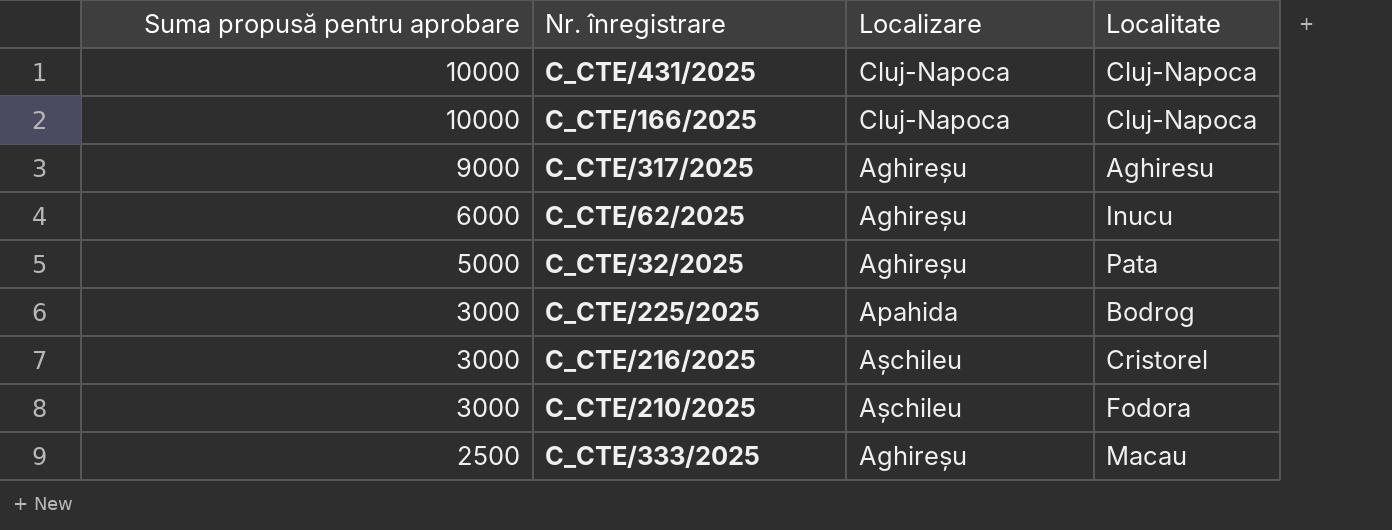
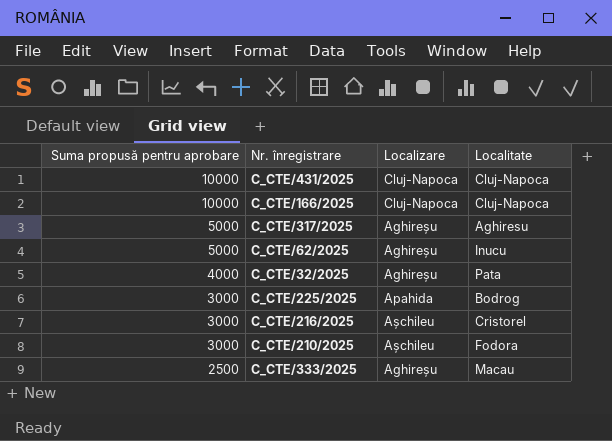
C_CTE/317/2025 | Suma propusă pentru aprobare: 9000 -> 5000
C_CTE/62/2025 | Suma propusă pentru aprobare: 6000 -> 5000
C_CTE/32/2025 | Suma propusă pentru aprobare: 5000 -> 4000

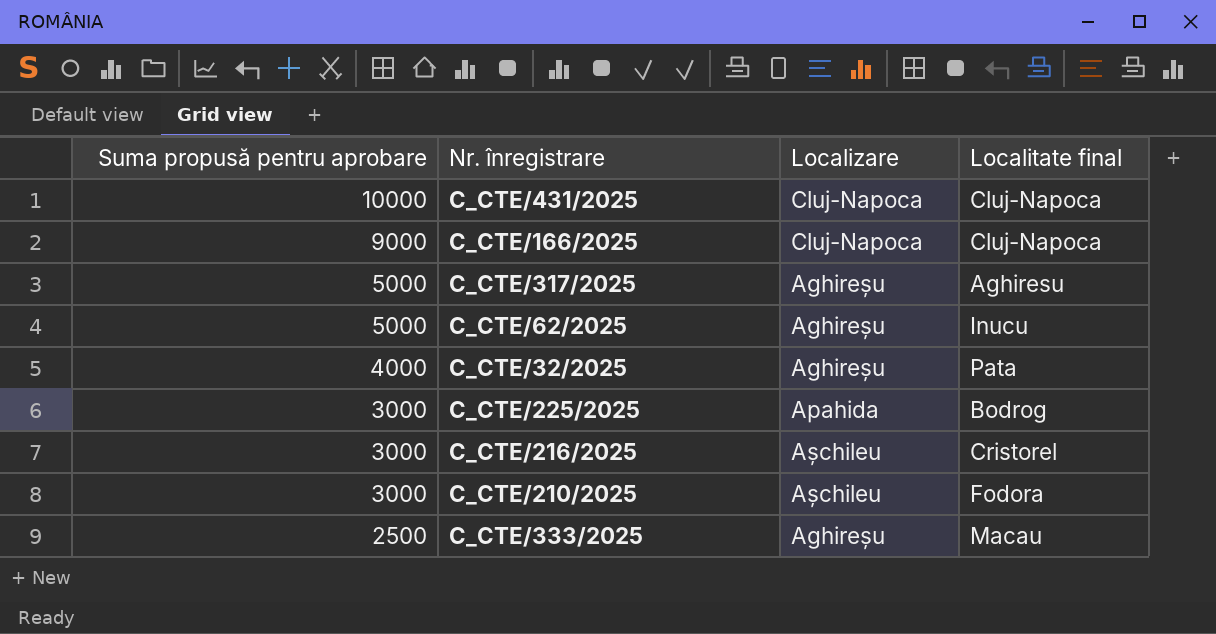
column name: Localitate -> Localitate final
C_CTE/166/2025 | Suma propusă pentru aprobare: 10000 -> 9000

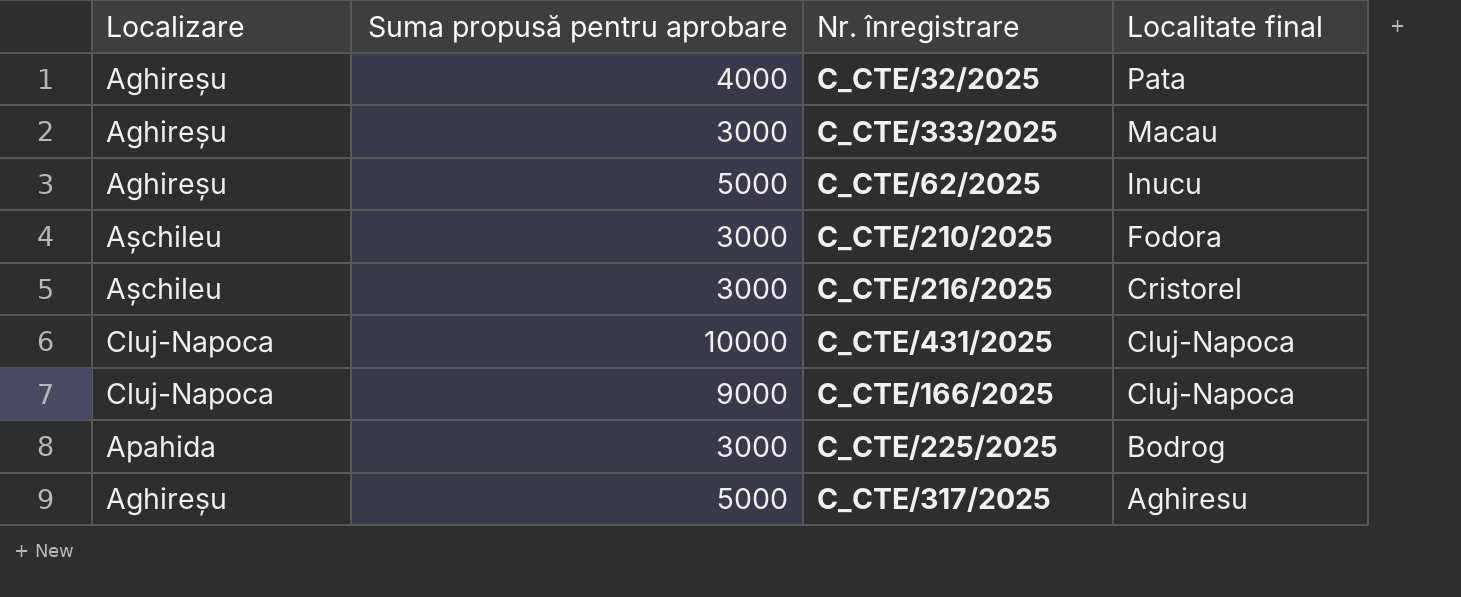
row order: Suma propusă pentru aprobare descending -> Localitate final descending
column Localizare | position: 3 -> 1
C_CTE/333/2025 | Suma propusă pentru aprobare: 2500 -> 3000

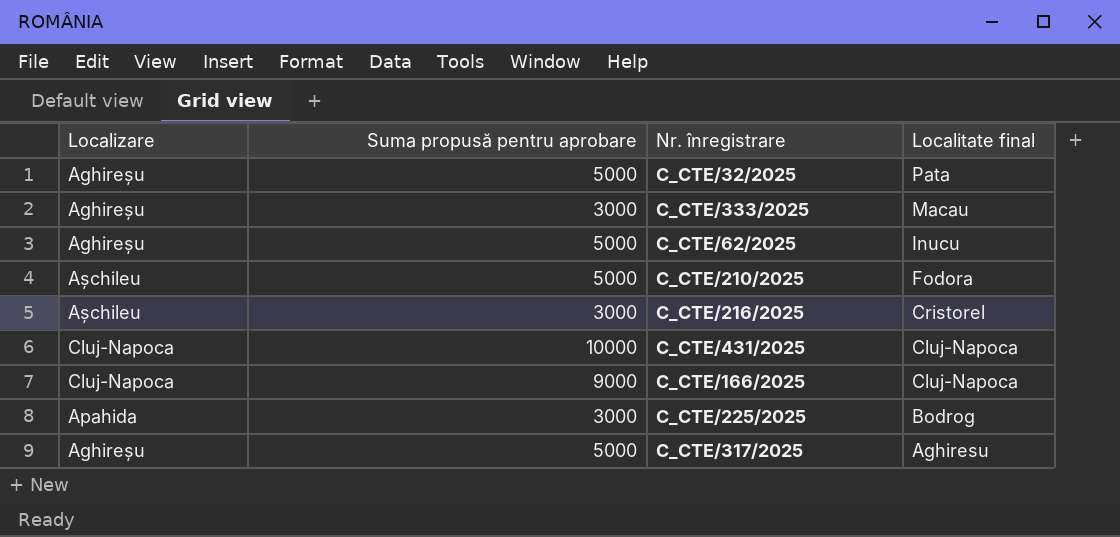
C_CTE/32/2025 | Suma propusă pentru aprobare: 4000 -> 5000
C_CTE/210/2025 | Suma propusă pentru aprobare: 3000 -> 5000

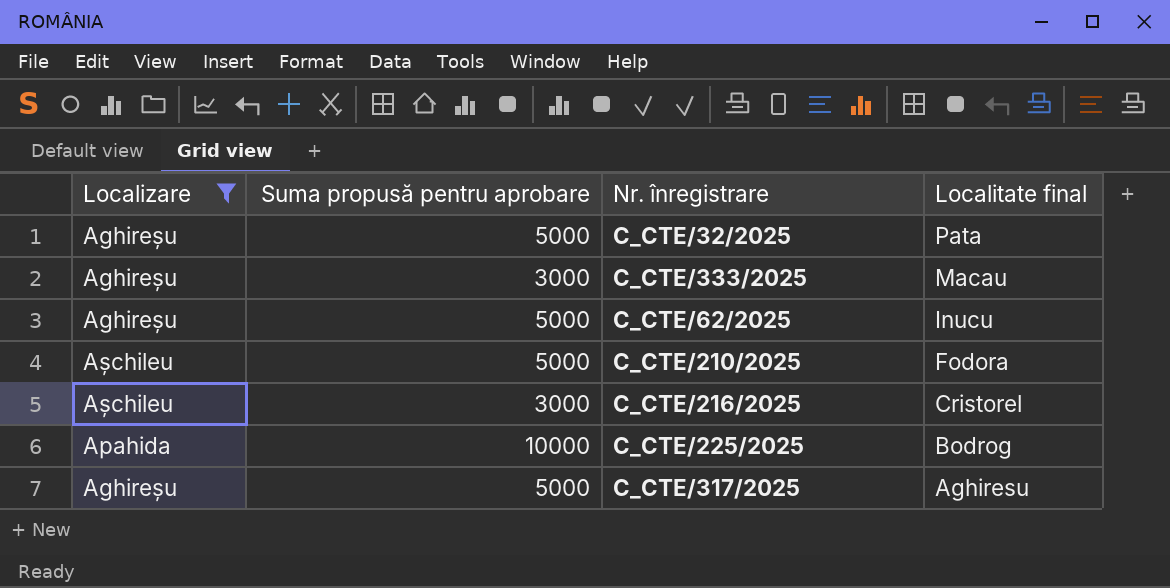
filter: none -> Localizare != Cluj-Napoca
C_CTE/225/2025 | Suma propusă pentru aprobare: 3000 -> 10000

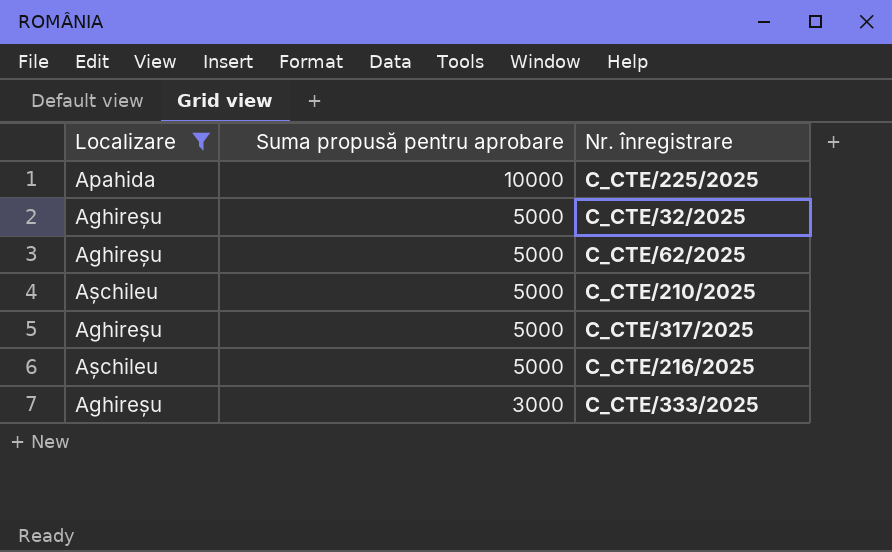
row order: Localitate final descending -> Suma propusă pentru aprobare descending
column Localitate final | position: 4 -> none
C_CTE/216/2025 | Suma propusă pentru aprobare: 3000 -> 5000

